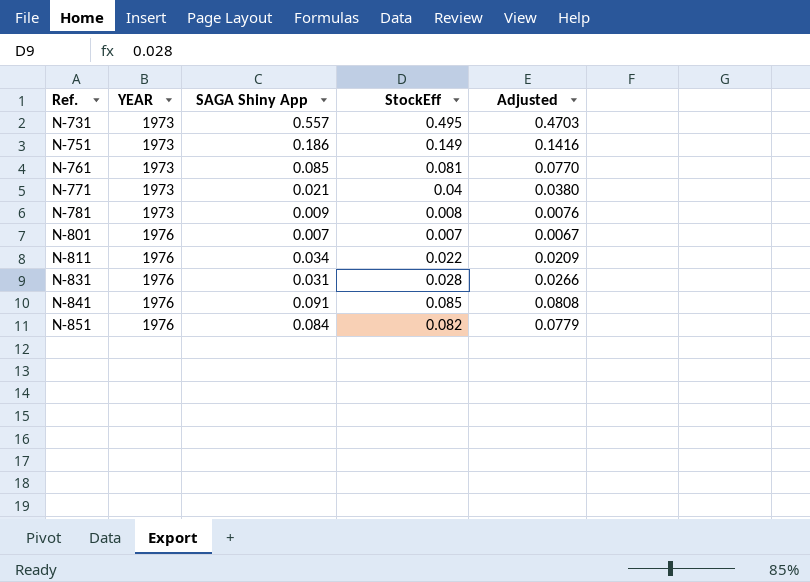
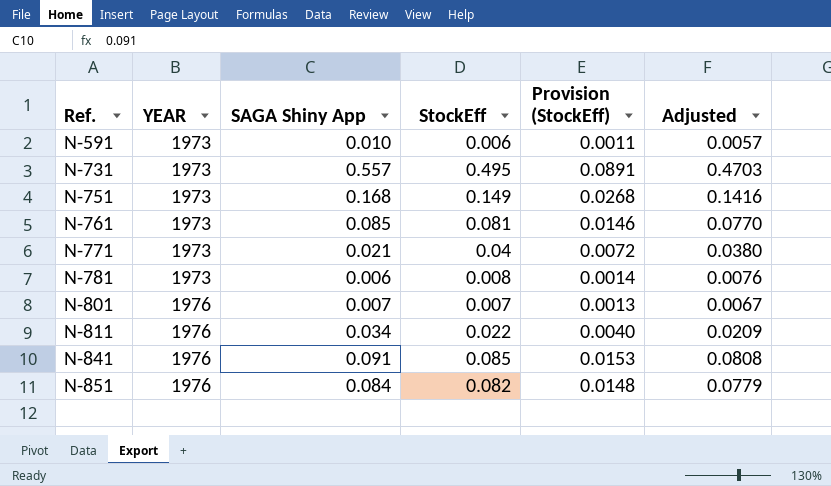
column Provision (StockEff) | formula: none -> [StockEff] * 0.18
row N-831: 1976 | 0.031 | 0.028 | 0.0266 -> none
row N-591: none -> 1973 | 0.010 | 0.006 | 0.0011 | 0.0057
N-751 | SAGA Shiny App: 0.186 -> 0.168
N-781 | SAGA Shiny App: 0.009 -> 0.006

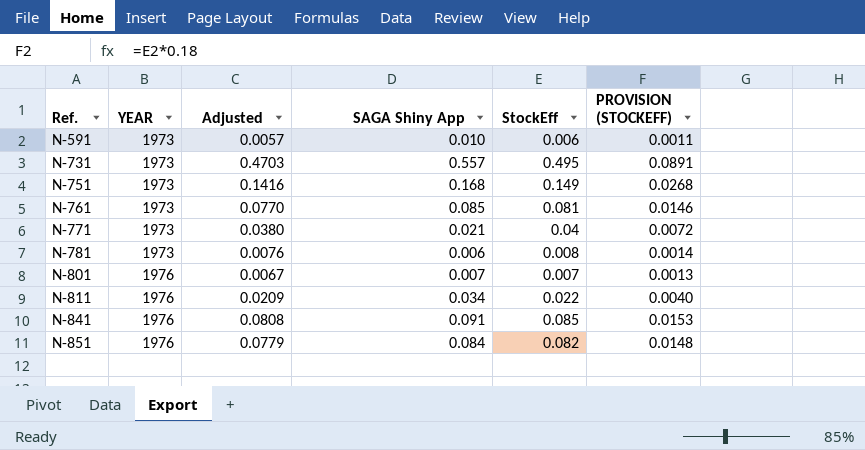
column Adjusted | position: 6 -> 3
column name: Provision (StockEff) -> PROVISION (STOCKEFF)

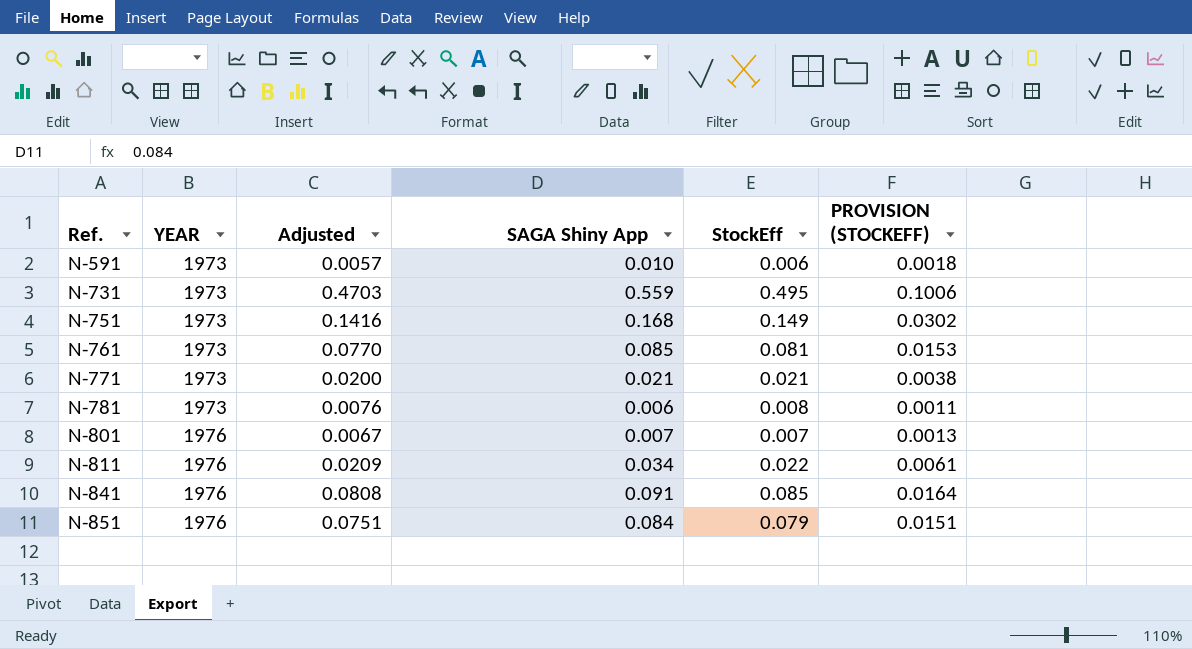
column PROVISION (STOCKEFF) | formula: [StockEff] * 0.18 -> [SAGA Shiny App] * 0.18
N-731 | SAGA Shiny App: 0.557 -> 0.559
N-771 | Adjusted: 0.0380 -> 0.0200
N-771 | StockEff: 0.04 -> 0.021
N-851 | Adjusted: 0.0779 -> 0.0751
N-851 | StockEff: 0.082 -> 0.079

